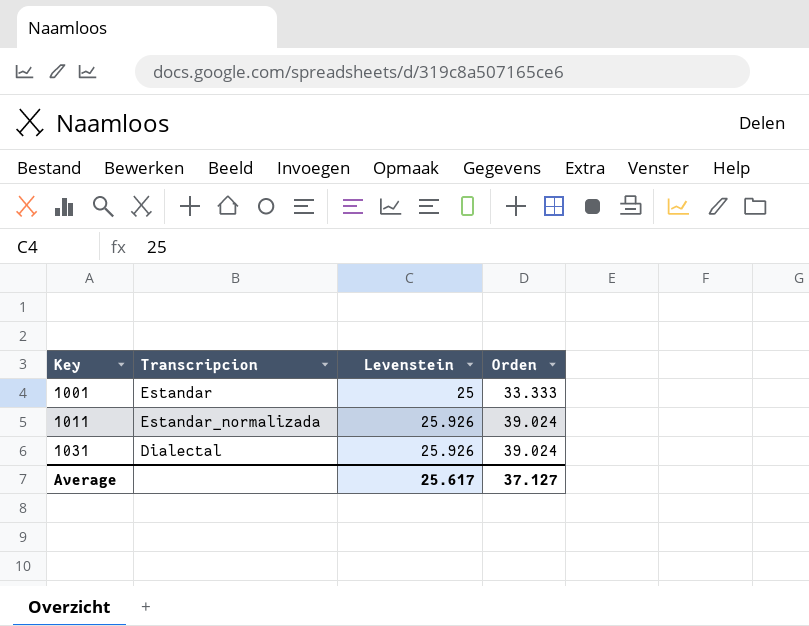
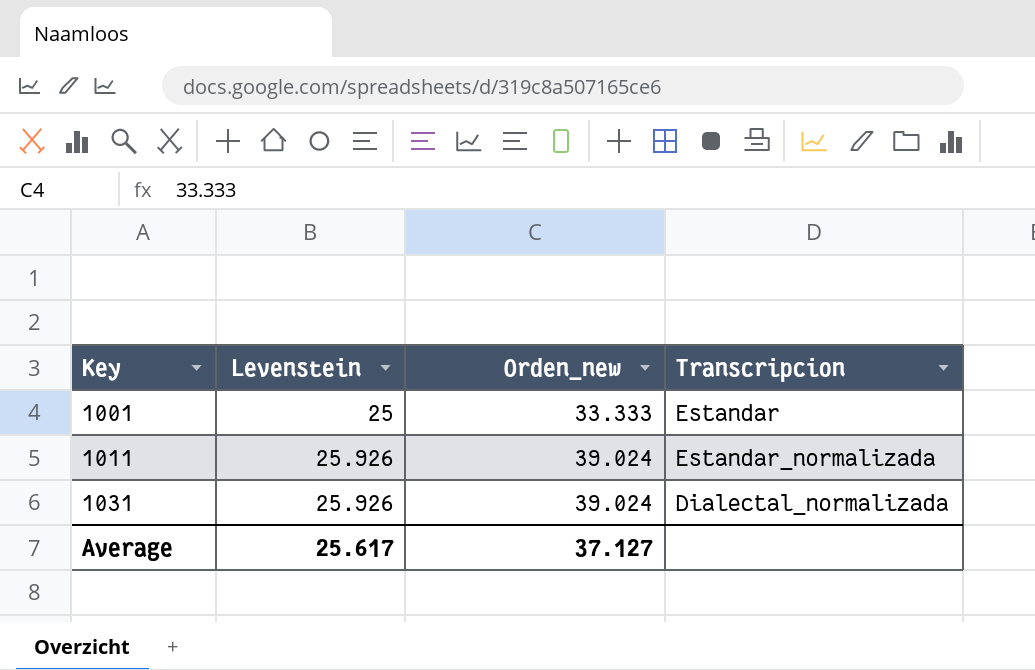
column name: Orden -> Orden_new
column Transcripcion | position: 2 -> 4
1031 | Transcripcion: Dialectal -> Dialectal_normalizada

